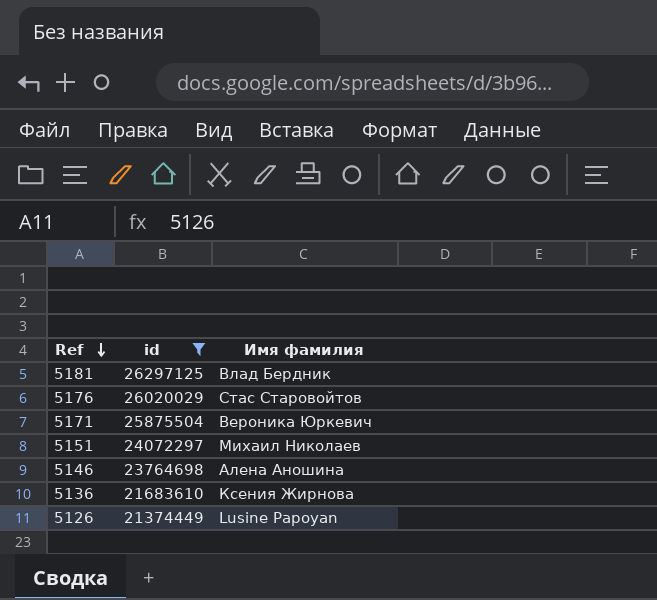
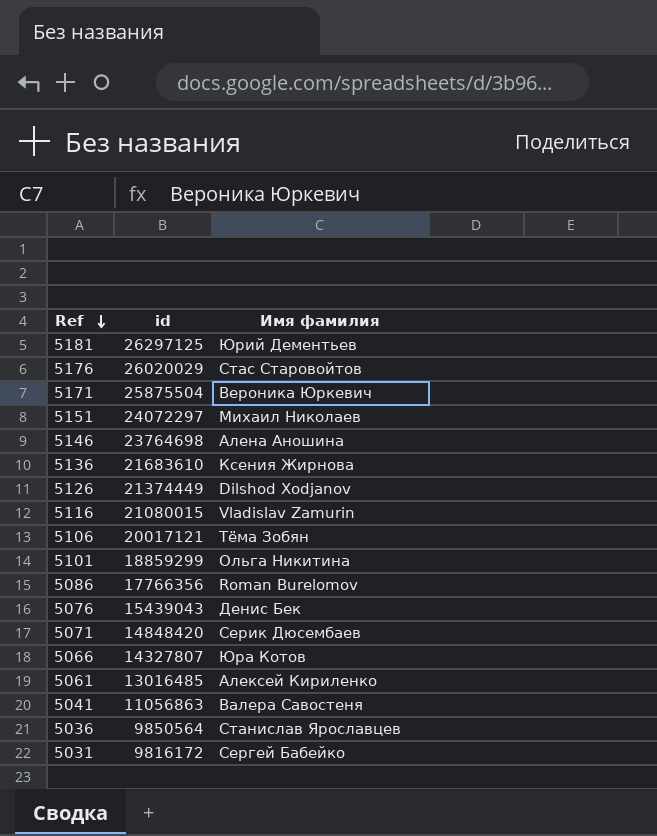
filter: id >= 21374449 -> none
5181 | Имя фамилия: Влад Бердник -> Юрий Дементьев
5126 | Имя фамилия: Lusine Papoyan -> Dilshod Xodjanov

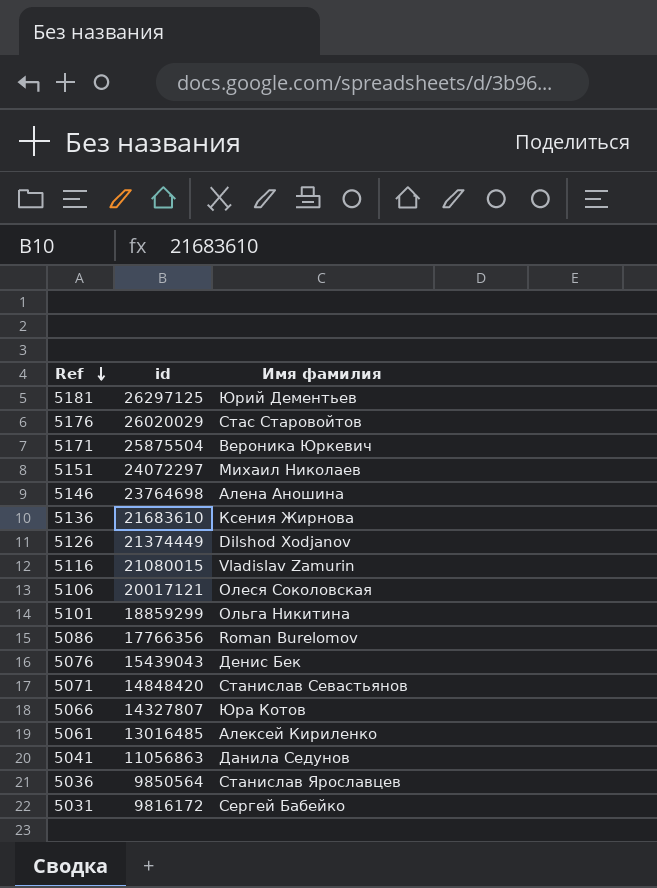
5106 | Имя фамилия: Тёма Зобян -> Олеся Соколовская
5071 | Имя фамилия: Серик Дюсембаев -> Станислав Севастьянов
5041 | Имя фамилия: Валера Савостеня -> Данила Седунов

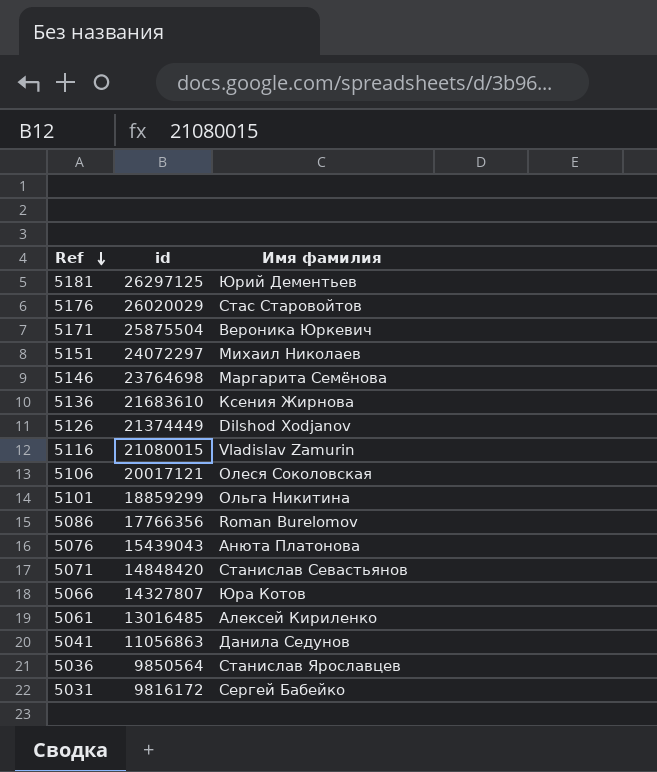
5146 | Имя фамилия: Алена Аношина -> Маргарита Семёнова
5076 | Имя фамилия: Денис Бек -> Анюта Платонова

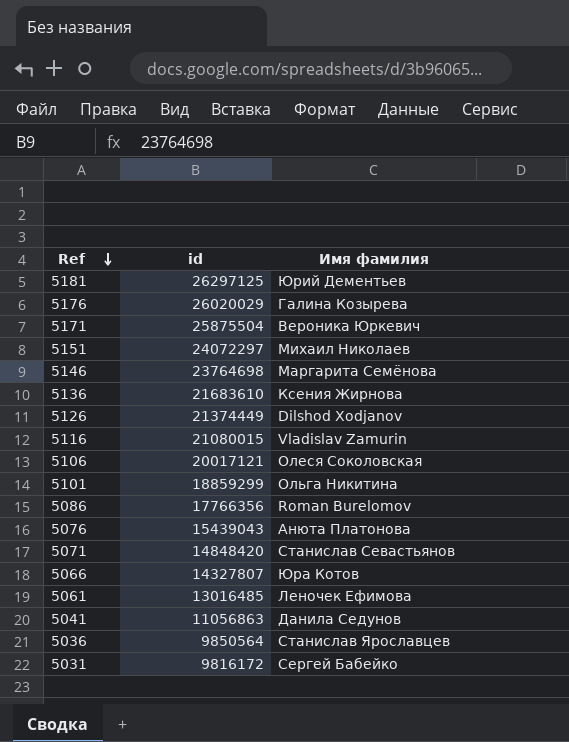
5176 | Имя фамилия: Стас Старовойтов -> Галина Козырева
5061 | Имя фамилия: Алексей Кириленко -> Леночек Ефимова

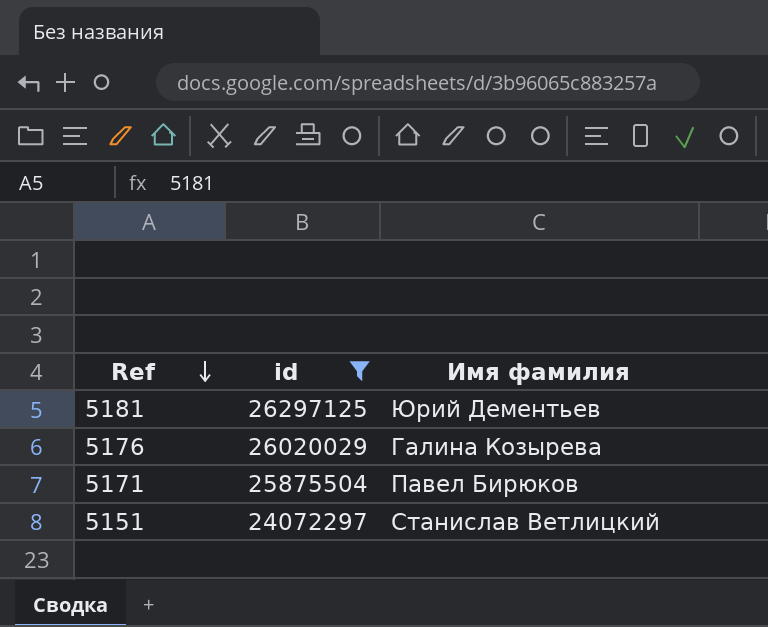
filter: none -> id >= 24072297
5171 | Имя фамилия: Вероника Юркевич -> Павел Бирюков
5151 | Имя фамилия: Михаил Николаев -> Станислав Ветлицкий

